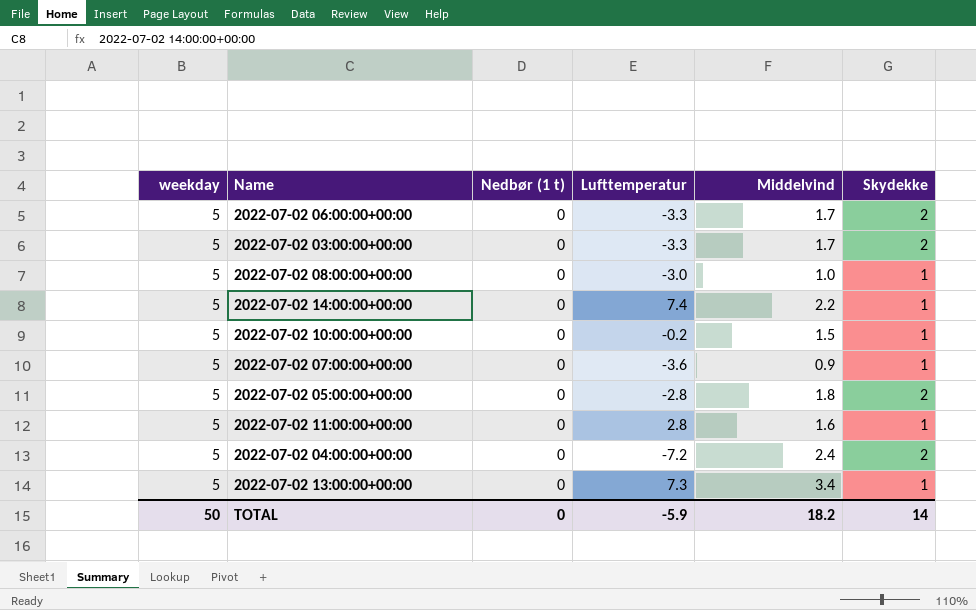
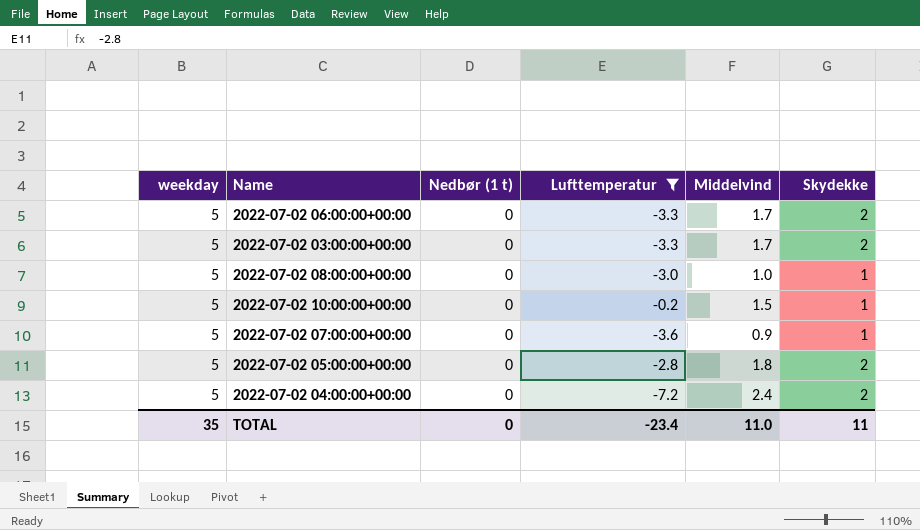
filter: none -> Lufttemperatur <= -0.2
TOTAL | weekday: 50 -> 35
TOTAL | Lufttemperatur: -5.9 -> -23.4
TOTAL | Middelvind: 18.2 -> 11.0
TOTAL | Skydekke: 14 -> 11

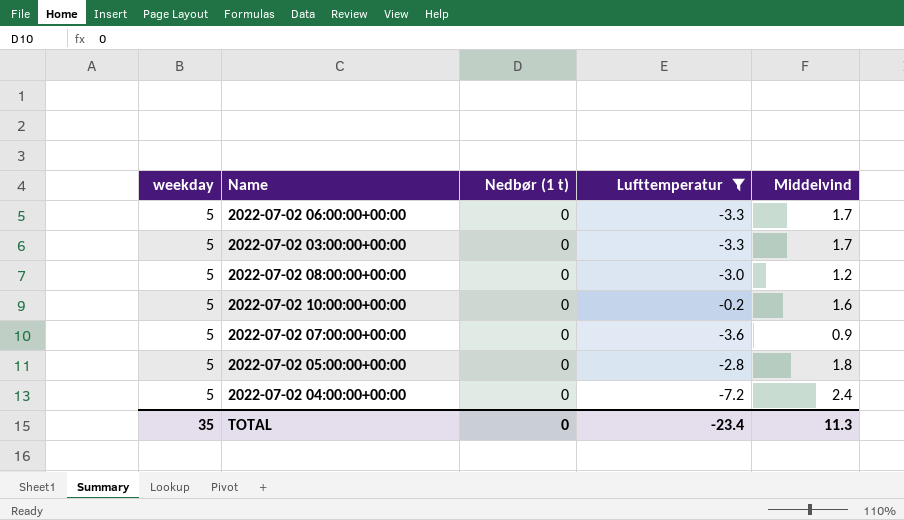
column Skydekke | position: 6 -> none
2022-07-02 08:00:00+00:00 | Middelvind: 1.0 -> 1.2
2022-07-02 10:00:00+00:00 | Middelvind: 1.5 -> 1.6
TOTAL | Middelvind: 11.0 -> 11.3

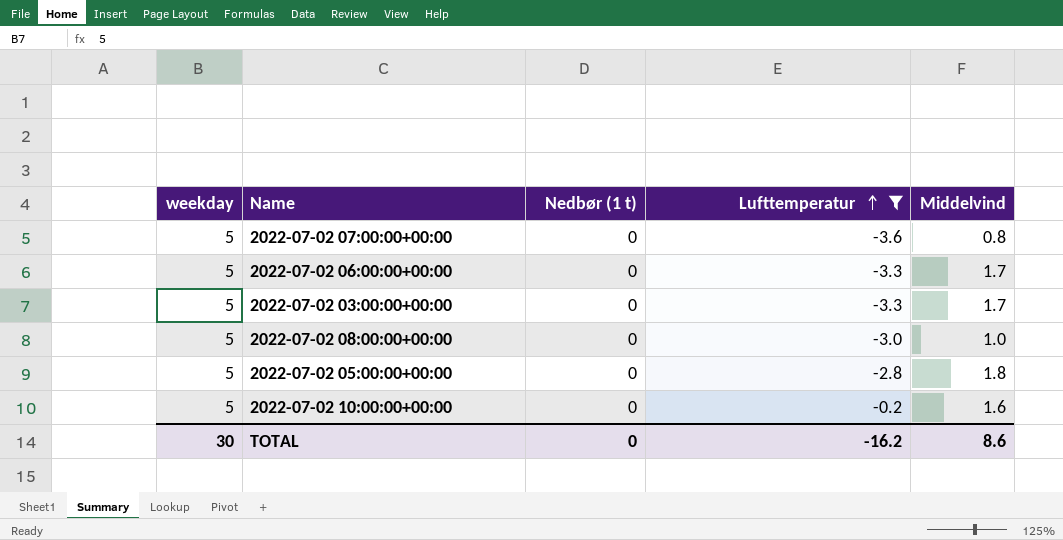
row order: none -> Lufttemperatur ascending
row 2022-07-02 04:00:00+00:00: 5 | 0 | -7.2 | 2.4 -> none
2022-07-02 07:00:00+00:00 | Middelvind: 0.9 -> 0.8
2022-07-02 08:00:00+00:00 | Middelvind: 1.2 -> 1.0
TOTAL | weekday: 35 -> 30
TOTAL | Lufttemperatur: -23.4 -> -16.2
TOTAL | Middelvind: 11.3 -> 8.6

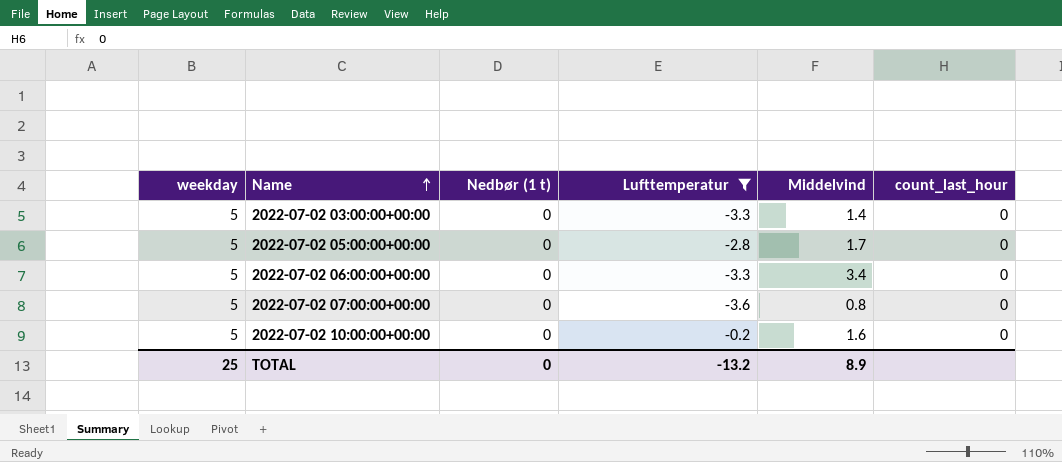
row order: Lufttemperatur ascending -> Name ascending
column count_last_hour | position: none -> 6
row 2022-07-02 08:00:00+00:00: 5 | 0 | -3.0 | 1.0 -> none
2022-07-02 03:00:00+00:00 | Middelvind: 1.7 -> 1.4
2022-07-02 05:00:00+00:00 | Middelvind: 1.8 -> 1.7
2022-07-02 06:00:00+00:00 | Middelvind: 1.7 -> 3.4
TOTAL | weekday: 30 -> 25
TOTAL | Lufttemperatur: -16.2 -> -13.2
TOTAL | Middelvind: 8.6 -> 8.9

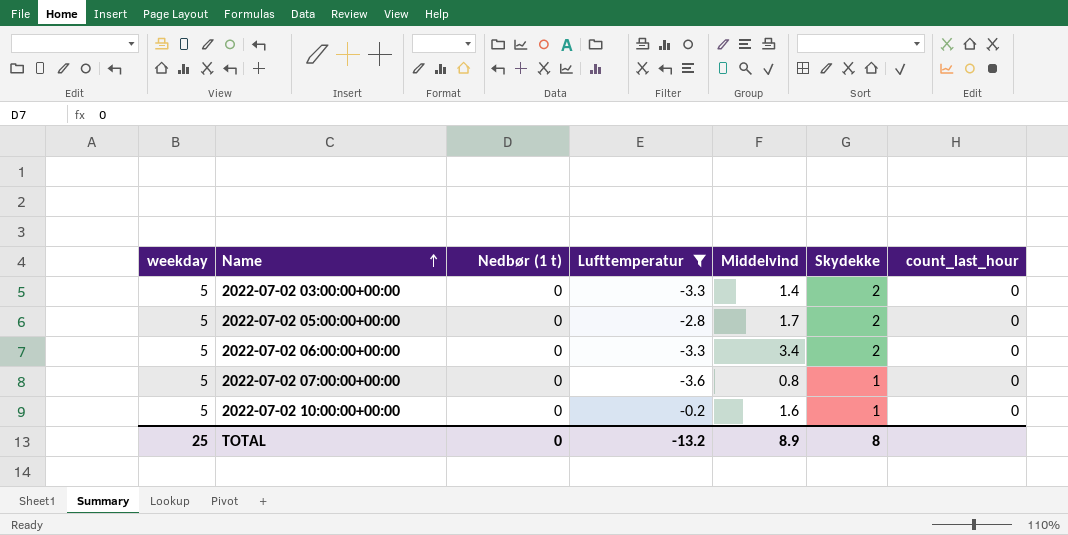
column Skydekke | position: none -> 6

